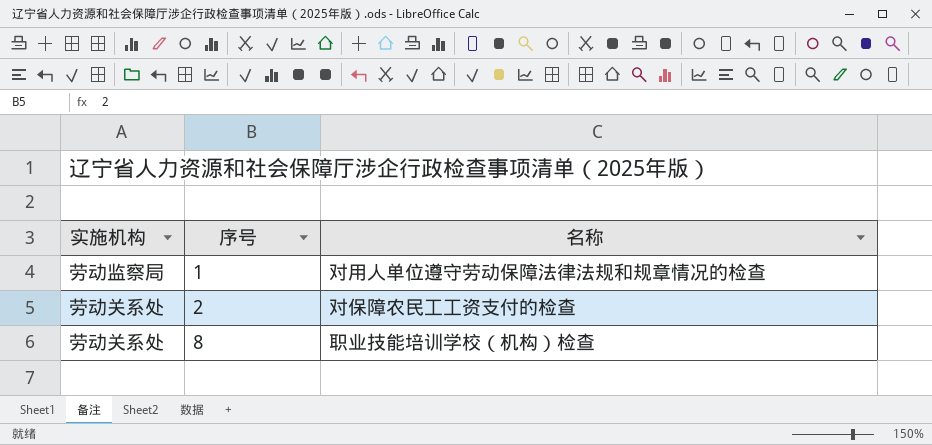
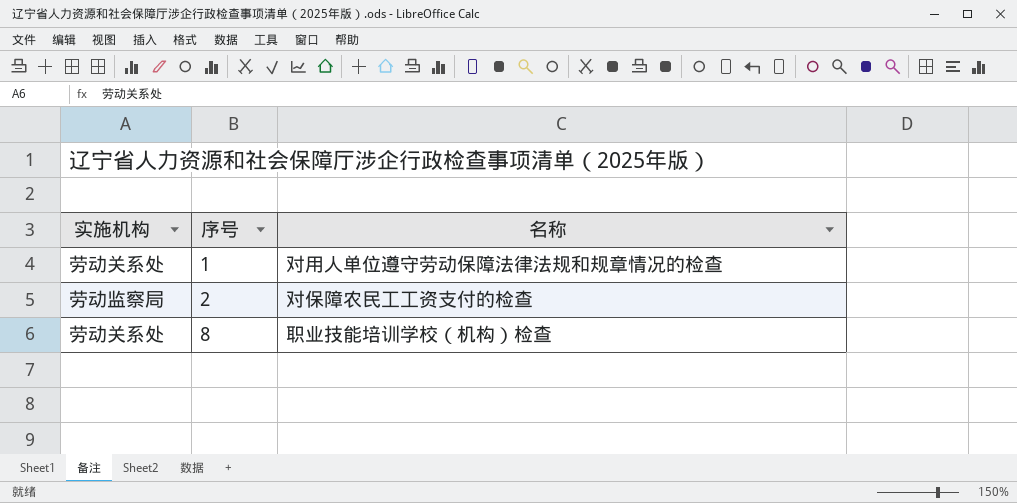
1 | 实施机构: 劳动监察局 -> 劳动关系处
2 | 实施机构: 劳动关系处 -> 劳动监察局

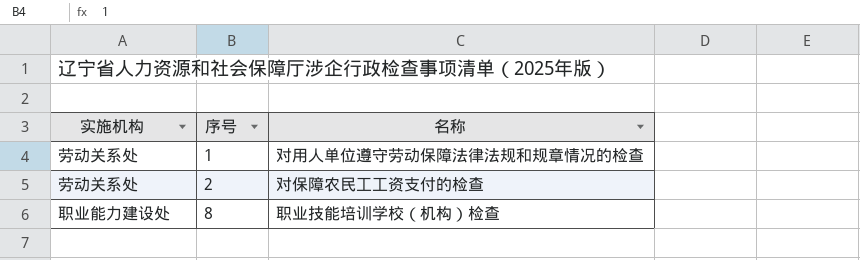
2 | 实施机构: 劳动监察局 -> 劳动关系处
8 | 实施机构: 劳动关系处 -> 职业能力建设处

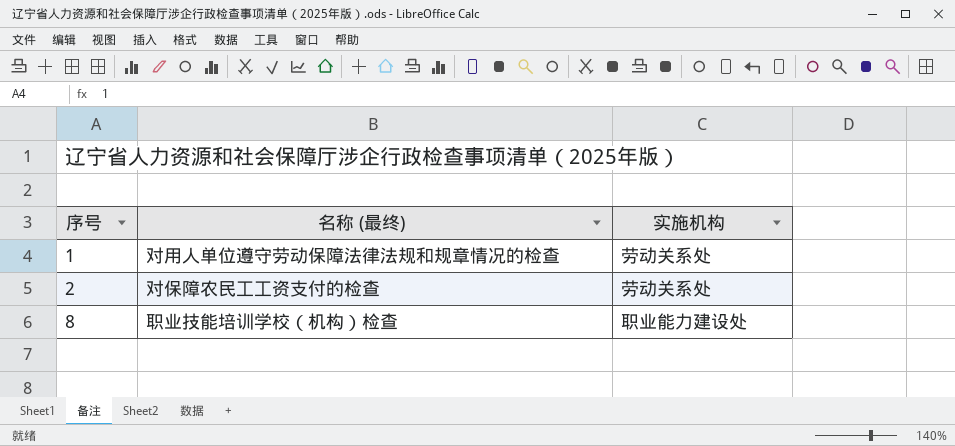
column name: 名称 -> 名称 (最终)
column 实施机构 | position: 1 -> 3

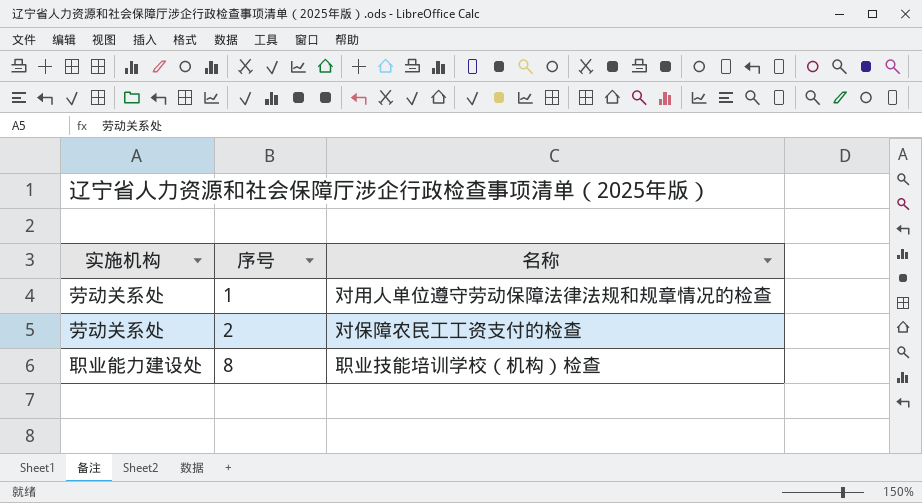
column 实施机构 | position: 3 -> 1
column name: 名称 (最终) -> 名称

